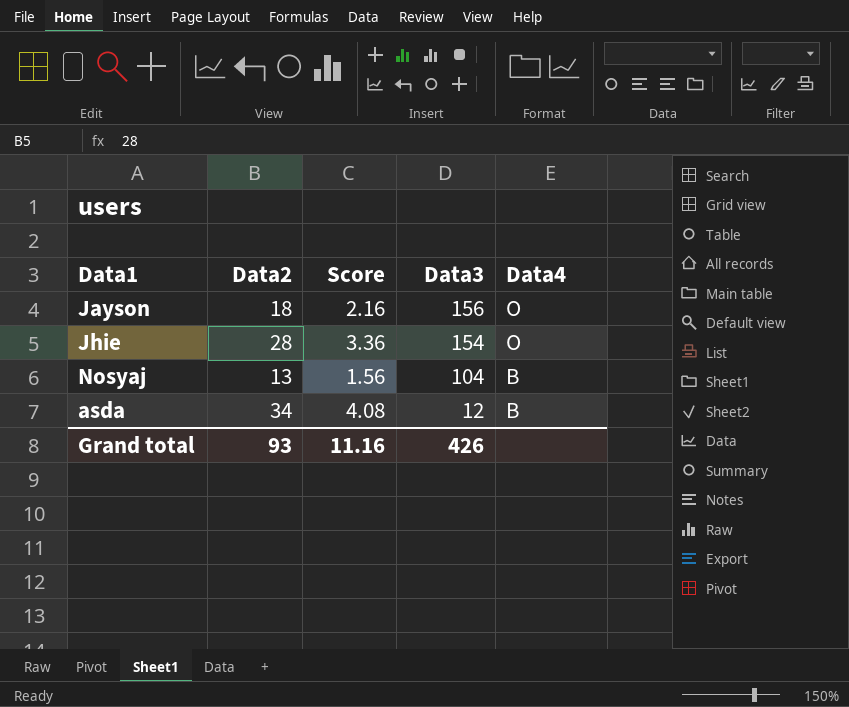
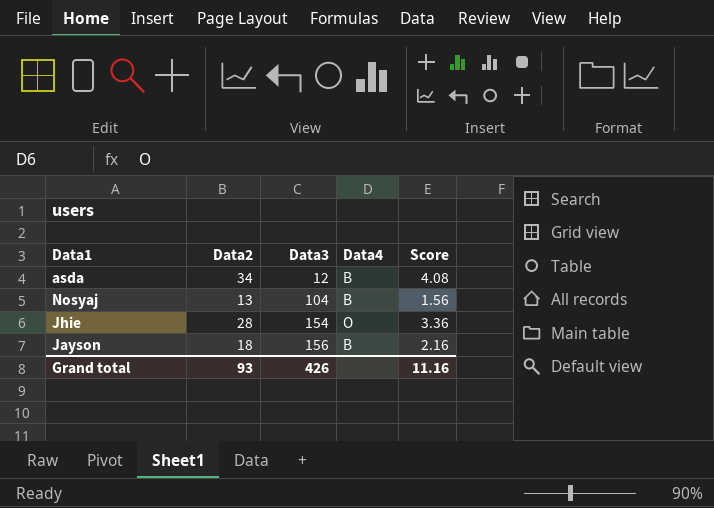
row order: Data3 descending -> Data3 ascending
column Score | position: 3 -> 5
Jayson | Data4: O -> B

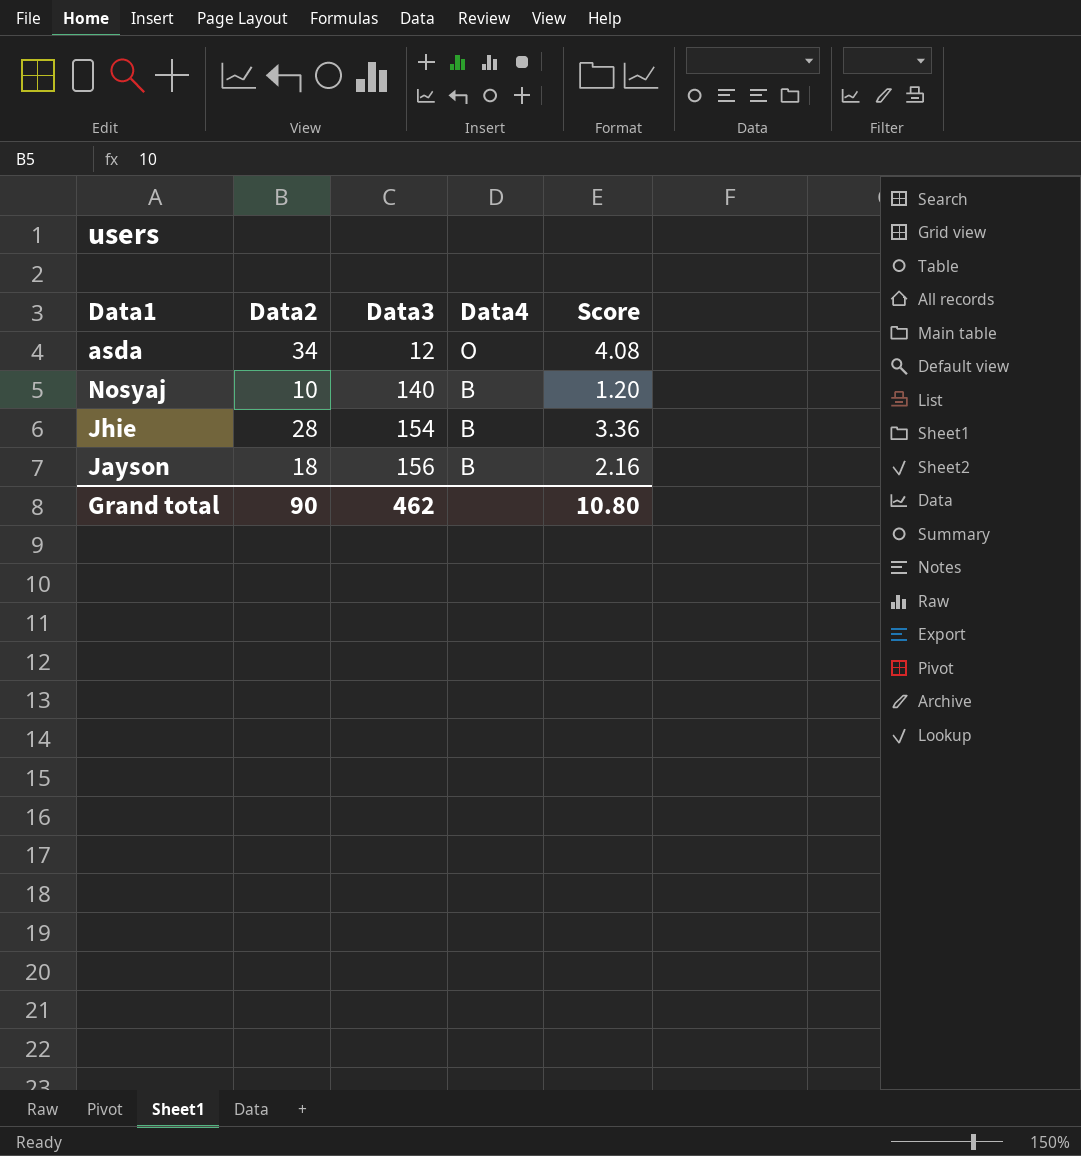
asda | Data4: B -> O
Nosyaj | Data2: 13 -> 10
Nosyaj | Data3: 104 -> 140
Nosyaj | Score: 1.56 -> 1.20
Jhie | Data4: O -> B
Grand total | Data2: 93 -> 90
Grand total | Data3: 426 -> 462
Grand total | Score: 11.16 -> 10.80

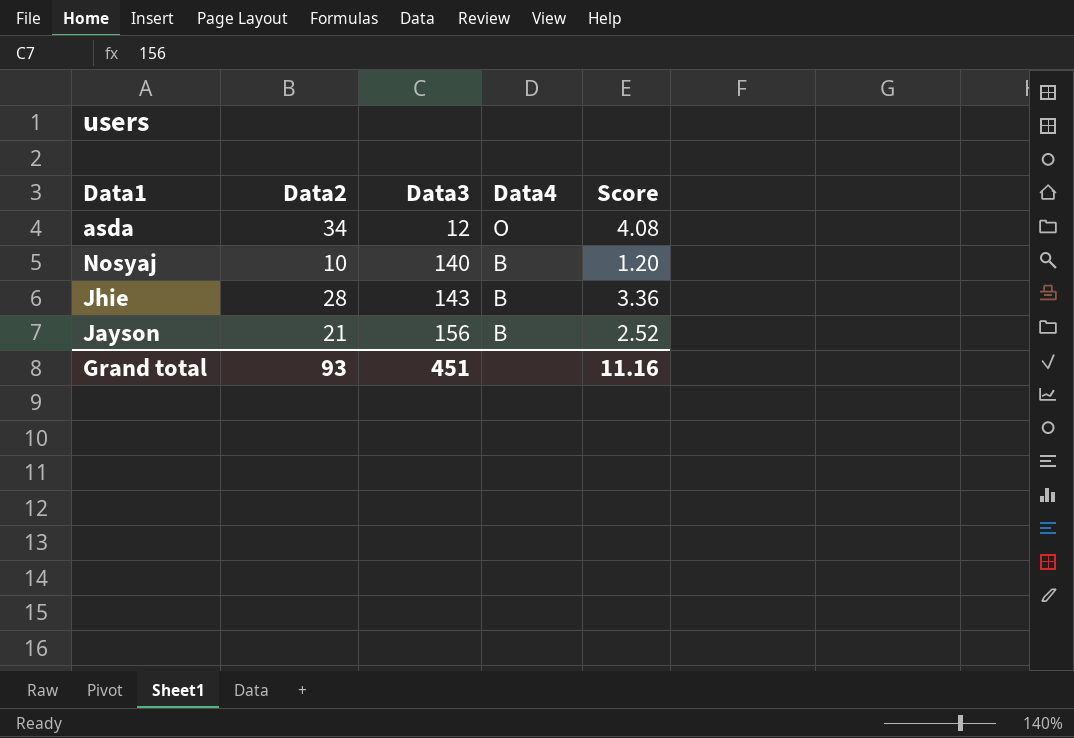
Jhie | Data3: 154 -> 143
Jayson | Data2: 18 -> 21
Jayson | Score: 2.16 -> 2.52
Grand total | Data2: 90 -> 93
Grand total | Data3: 462 -> 451
Grand total | Score: 10.80 -> 11.16

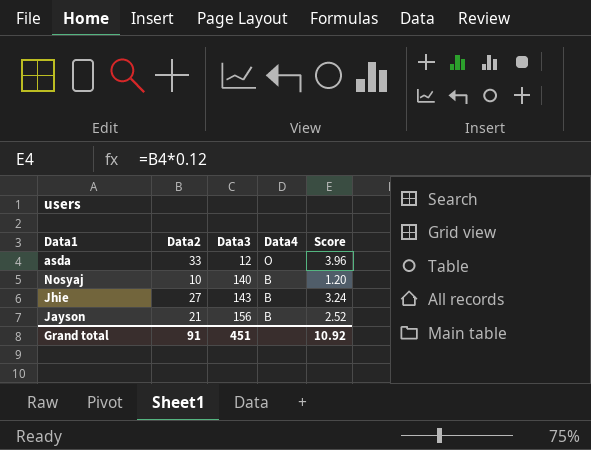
asda | Data2: 34 -> 33
asda | Score: 4.08 -> 3.96
Jhie | Data2: 28 -> 27
Jhie | Score: 3.36 -> 3.24
Grand total | Data2: 93 -> 91
Grand total | Score: 11.16 -> 10.92

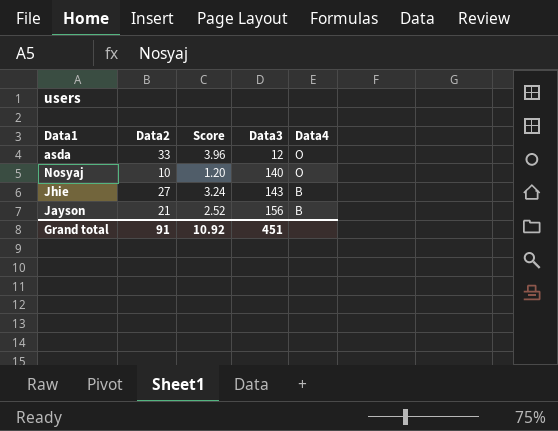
column Score | position: 5 -> 3
Nosyaj | Data4: B -> O

